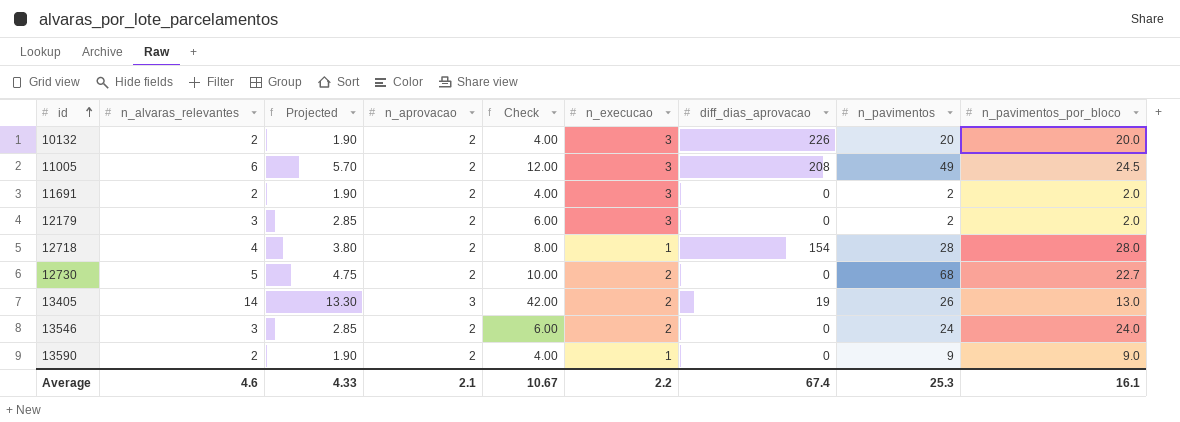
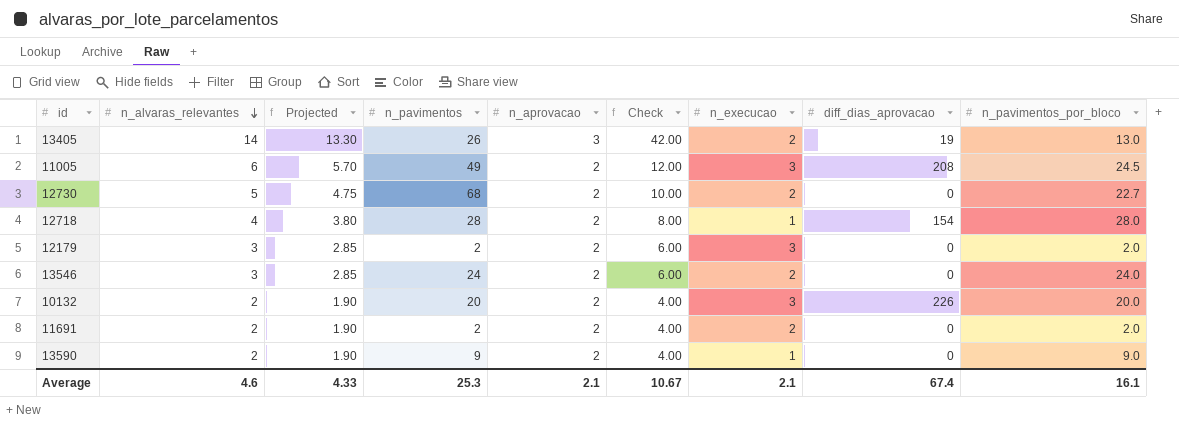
row order: id ascending -> n_alvaras_relevantes descending
column n_pavimentos | position: 8 -> 4
11691 | n_execucao: 3 -> 2
Average | n_execucao: 2.2 -> 2.1

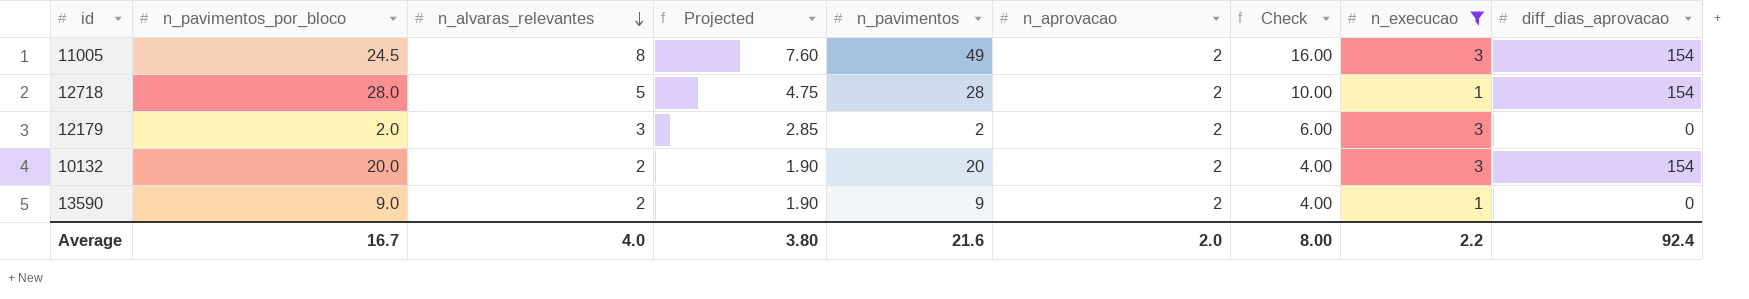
filter: none -> n_execucao != 2
column n_pavimentos_por_bloco | position: 9 -> 2
11005 | n_alvaras_relevantes: 6 -> 8
11005 | Projected: 5.70 -> 7.60
11005 | Check: 12.00 -> 16.00
11005 | diff_dias_aprovacao: 208 -> 154
12718 | n_alvaras_relevantes: 4 -> 5
12718 | Projected: 3.80 -> 4.75
12718 | Check: 8.00 -> 10.00
10132 | diff_dias_aprovacao: 226 -> 154
Average | n_pavimentos_por_bloco: 16.1 -> 16.7
Average | n_alvaras_relevantes: 4.6 -> 4.0
Average | Projected: 4.33 -> 3.80
Average | n_pavimentos: 25.3 -> 21.6
Average | n_aprovacao: 2.1 -> 2.0
Average | Check: 10.67 -> 8.00
Average | n_execucao: 2.1 -> 2.2
Average | diff_dias_aprovacao: 67.4 -> 92.4

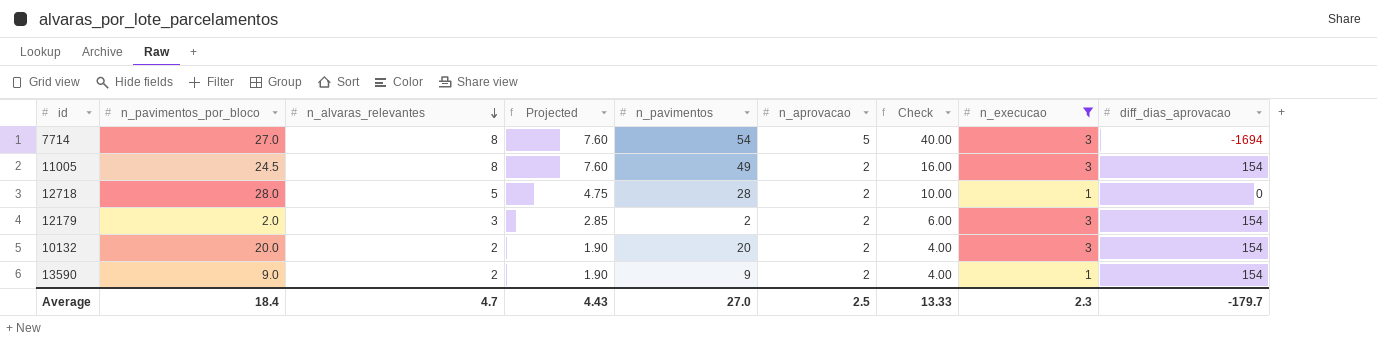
row 7714: none -> 27.0 | 8 | 7.60 | 54 | 5 | 40.00 | 3 | -1694
12718 | diff_dias_aprovacao: 154 -> 0
12179 | diff_dias_aprovacao: 0 -> 154
13590 | diff_dias_aprovacao: 0 -> 154
Average | n_pavimentos_por_bloco: 16.7 -> 18.4
Average | n_alvaras_relevantes: 4.0 -> 4.7
Average | Projected: 3.80 -> 4.43
Average | n_pavimentos: 21.6 -> 27.0
Average | n_aprovacao: 2.0 -> 2.5
Average | Check: 8.00 -> 13.33
Average | n_execucao: 2.2 -> 2.3
Average | diff_dias_aprovacao: 92.4 -> -179.7

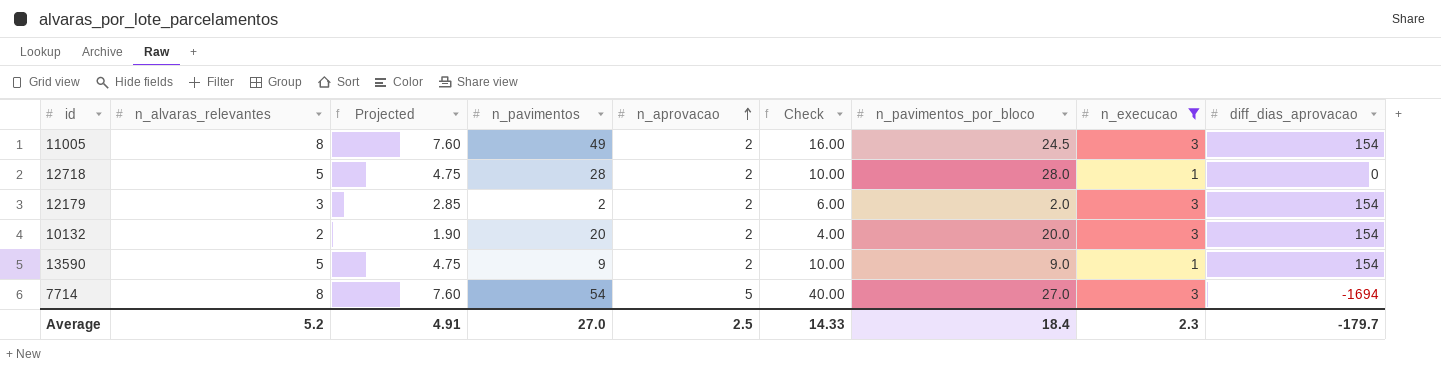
row order: n_alvaras_relevantes descending -> n_aprovacao ascending
column n_pavimentos_por_bloco | position: 2 -> 7
13590 | n_alvaras_relevantes: 2 -> 5
13590 | Projected: 1.90 -> 4.75
13590 | Check: 4.00 -> 10.00
Average | n_alvaras_relevantes: 4.7 -> 5.2
Average | Projected: 4.43 -> 4.91
Average | Check: 13.33 -> 14.33

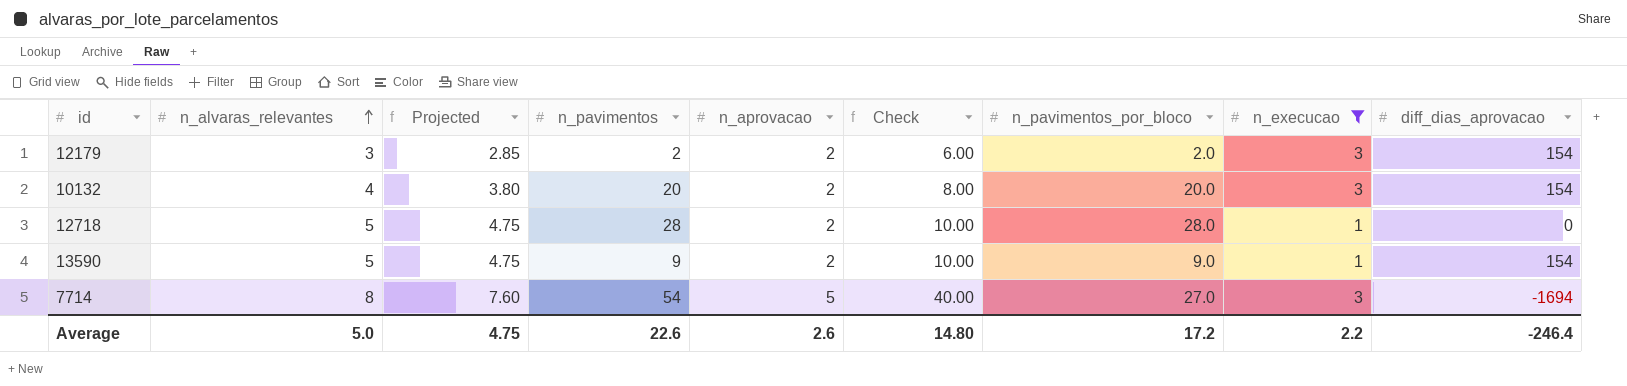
row order: n_aprovacao ascending -> n_alvaras_relevantes ascending
row 11005: 8 | 7.60 | 49 | 2 | 16.00 | 24.5 | 3 | 154 -> none
10132 | n_alvaras_relevantes: 2 -> 4
10132 | Projected: 1.90 -> 3.80
10132 | Check: 4.00 -> 8.00
Average | n_alvaras_relevantes: 5.2 -> 5.0
Average | Projected: 4.91 -> 4.75
Average | n_pavimentos: 27.0 -> 22.6
Average | n_aprovacao: 2.5 -> 2.6
Average | Check: 14.33 -> 14.80
Average | n_pavimentos_por_bloco: 18.4 -> 17.2
Average | n_execucao: 2.3 -> 2.2
Average | diff_dias_aprovacao: -179.7 -> -246.4

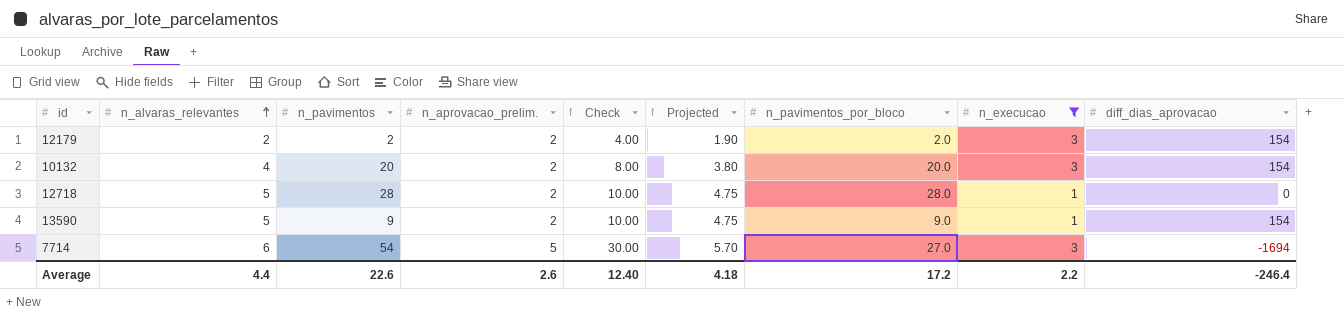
column name: n_aprovacao -> n_aprovacao_prelim.
column Projected | position: 3 -> 6
12179 | n_alvaras_relevantes: 3 -> 2
12179 | Check: 6.00 -> 4.00
12179 | Projected: 2.85 -> 1.90
7714 | n_alvaras_relevantes: 8 -> 6
7714 | Check: 40.00 -> 30.00
7714 | Projected: 7.60 -> 5.70
Average | n_alvaras_relevantes: 5.0 -> 4.4
Average | Check: 14.80 -> 12.40
Average | Projected: 4.75 -> 4.18

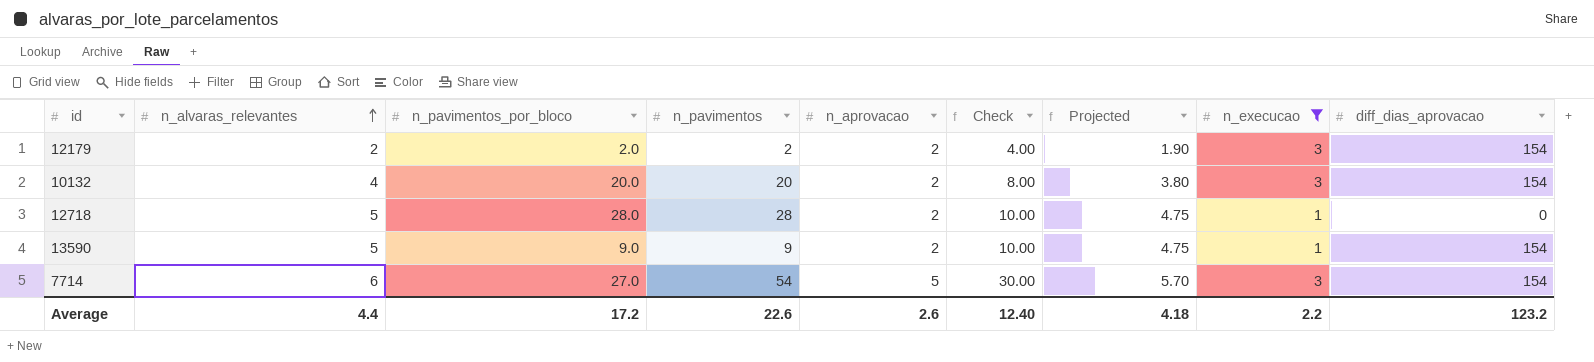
column n_pavimentos_por_bloco | position: 7 -> 3
column name: n_aprovacao_prelim. -> n_aprovacao
7714 | diff_dias_aprovacao: -1694 -> 154
Average | diff_dias_aprovacao: -246.4 -> 123.2

